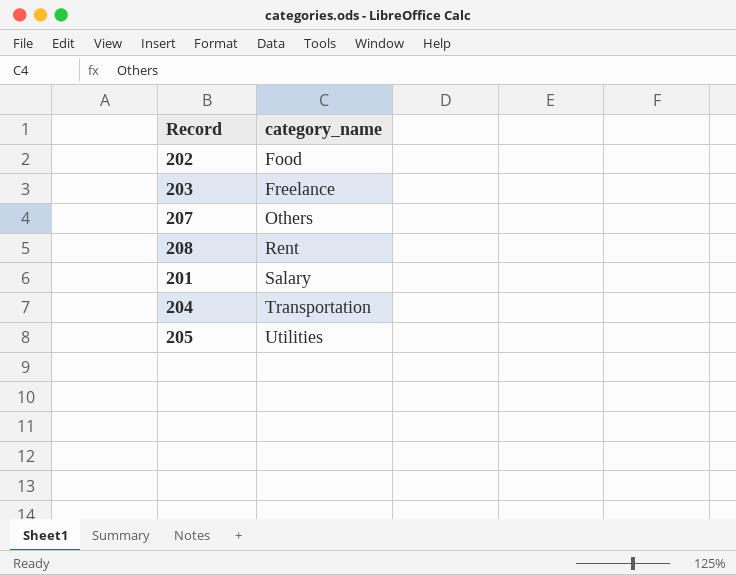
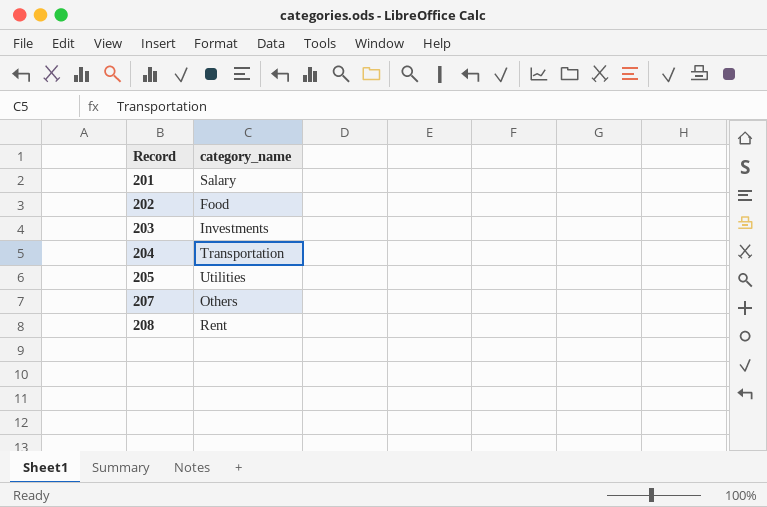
row order: category_name ascending -> Record ascending
203 | category_name: Freelance -> Investments

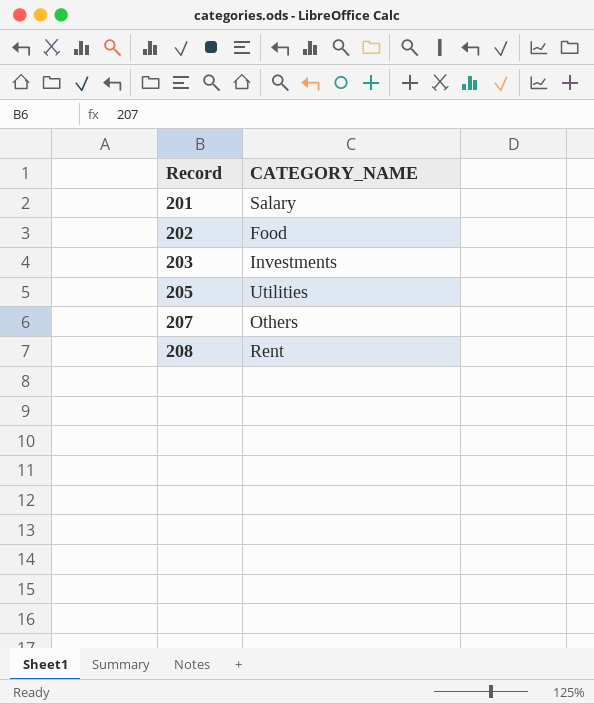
column name: category_name -> CATEGORY_NAME
row 204: Transportation -> none

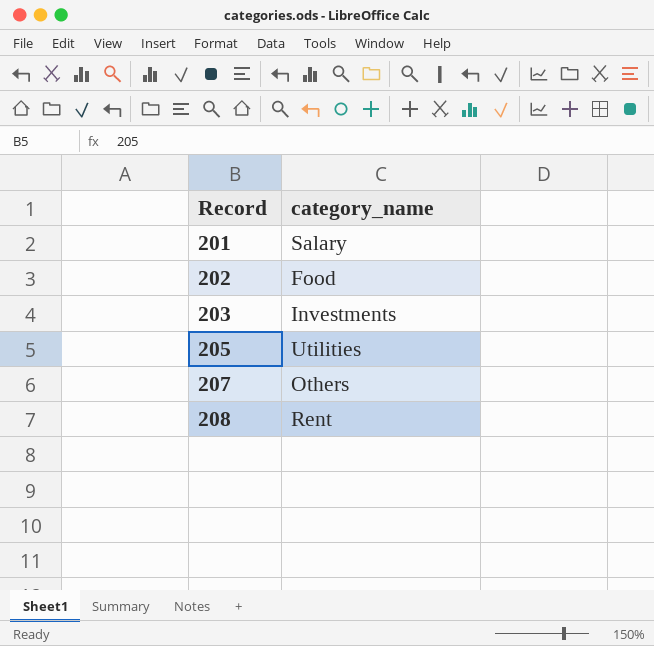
column name: CATEGORY_NAME -> category_name

